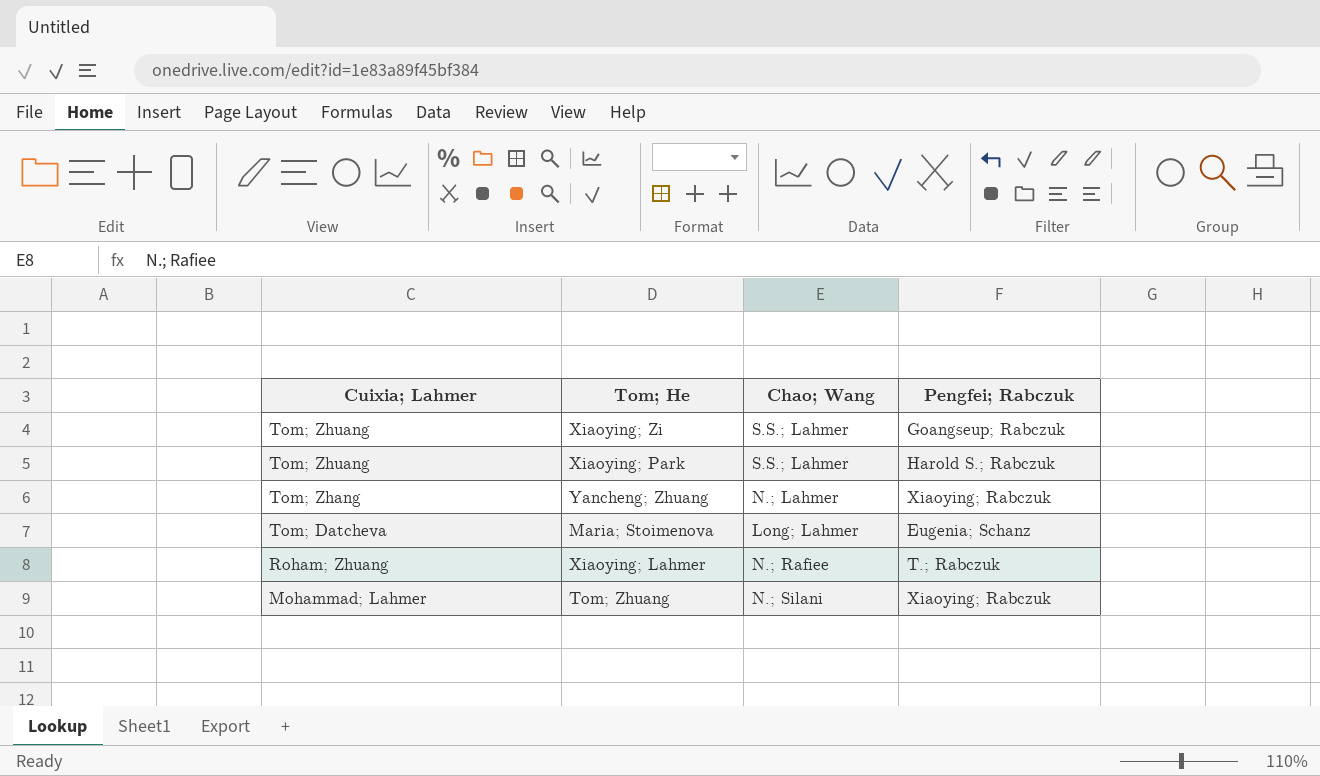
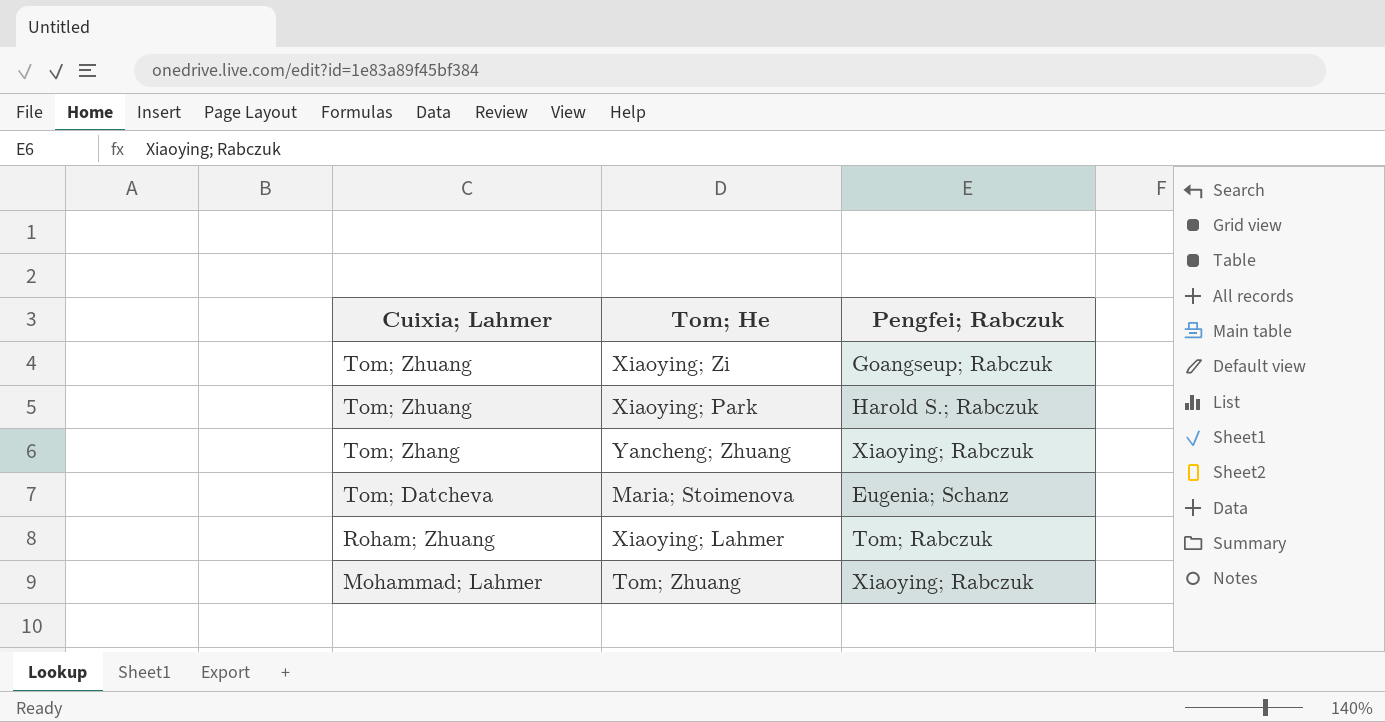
column Chao; Wang | position: 3 -> none
Xiaoying; Lahmer | Pengfei; Rabczuk: T.; Rabczuk -> Tom; Rabczuk

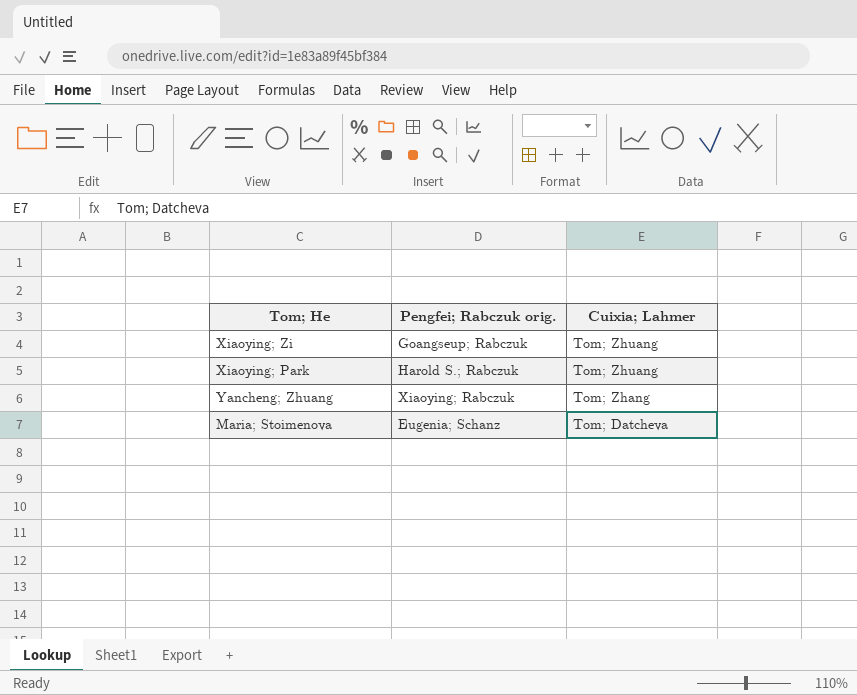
column name: Pengfei; Rabczuk -> Pengfei; Rabczuk orig.
column Cuixia; Lahmer | position: 1 -> 3
row Xiaoying; Lahmer: Roham; Zhuang | Tom; Rabczuk -> none
row Tom; Zhuang: Mohammad; Lahmer | Xiaoying; Rabczuk -> none

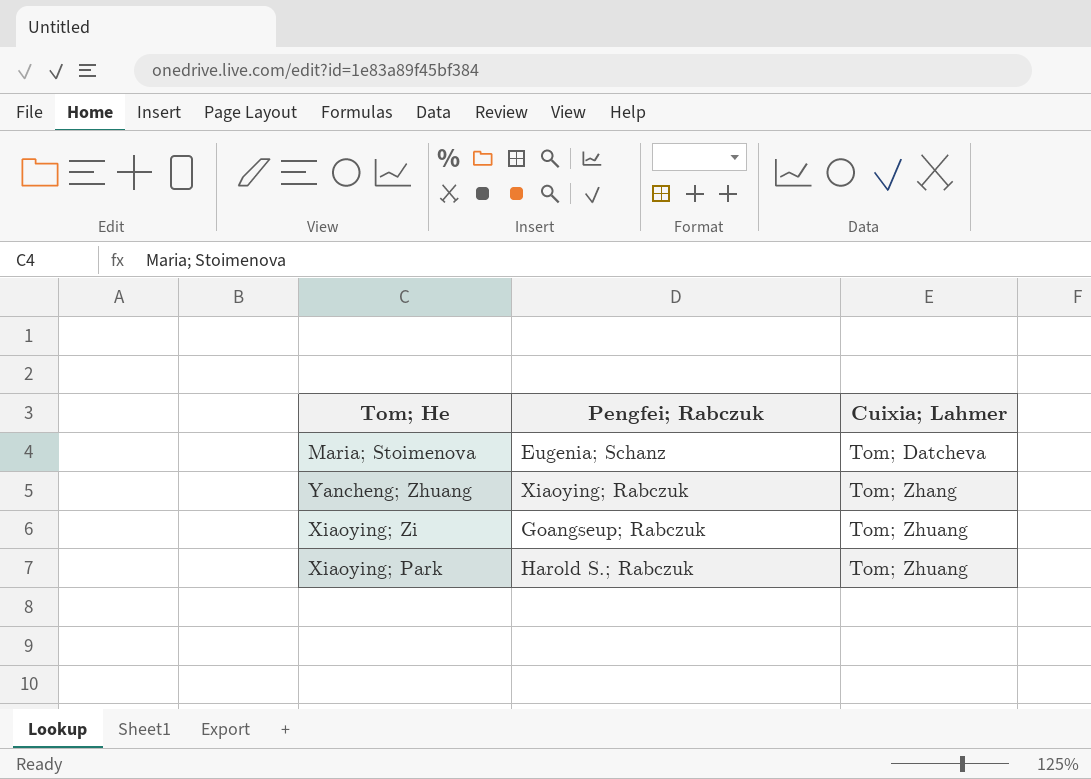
row order: Cuixia; Lahmer descending -> Cuixia; Lahmer ascending
column name: Pengfei; Rabczuk orig. -> Pengfei; Rabczuk

